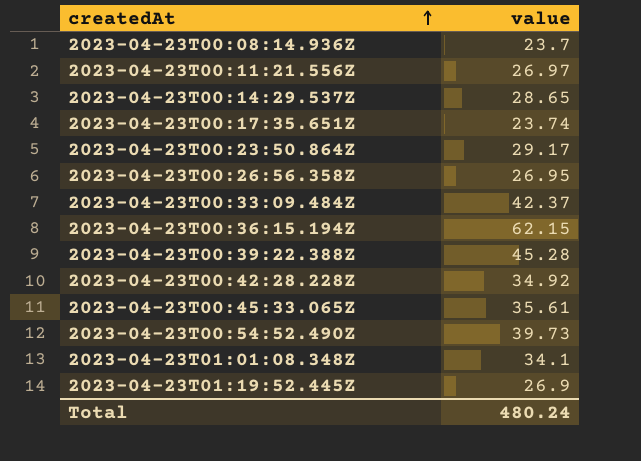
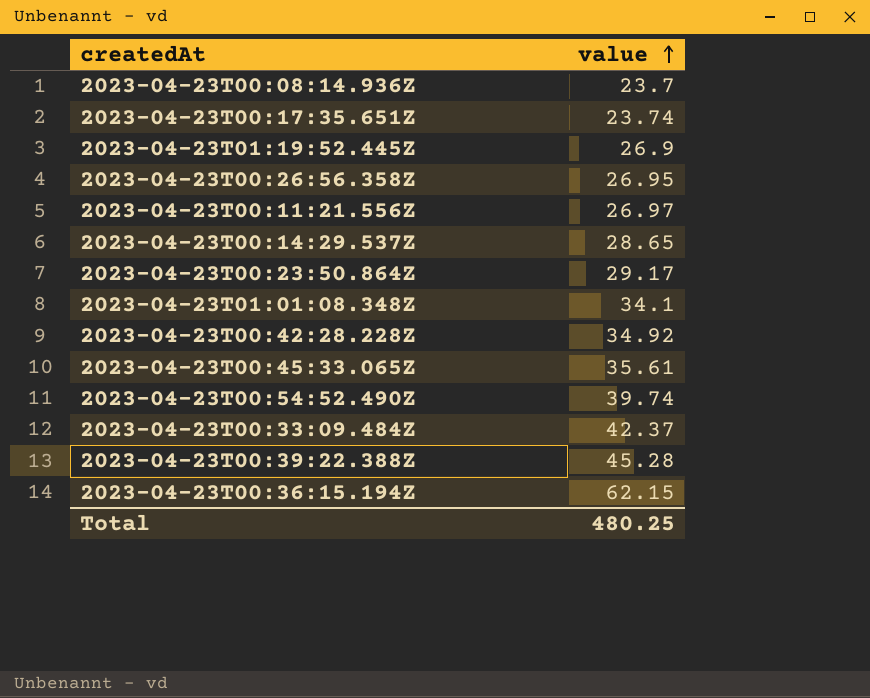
row order: createdAt ascending -> value ascending
2023-04-23T00:54:52.490Z | value: 39.73 -> 39.74
Total | value: 480.24 -> 480.25

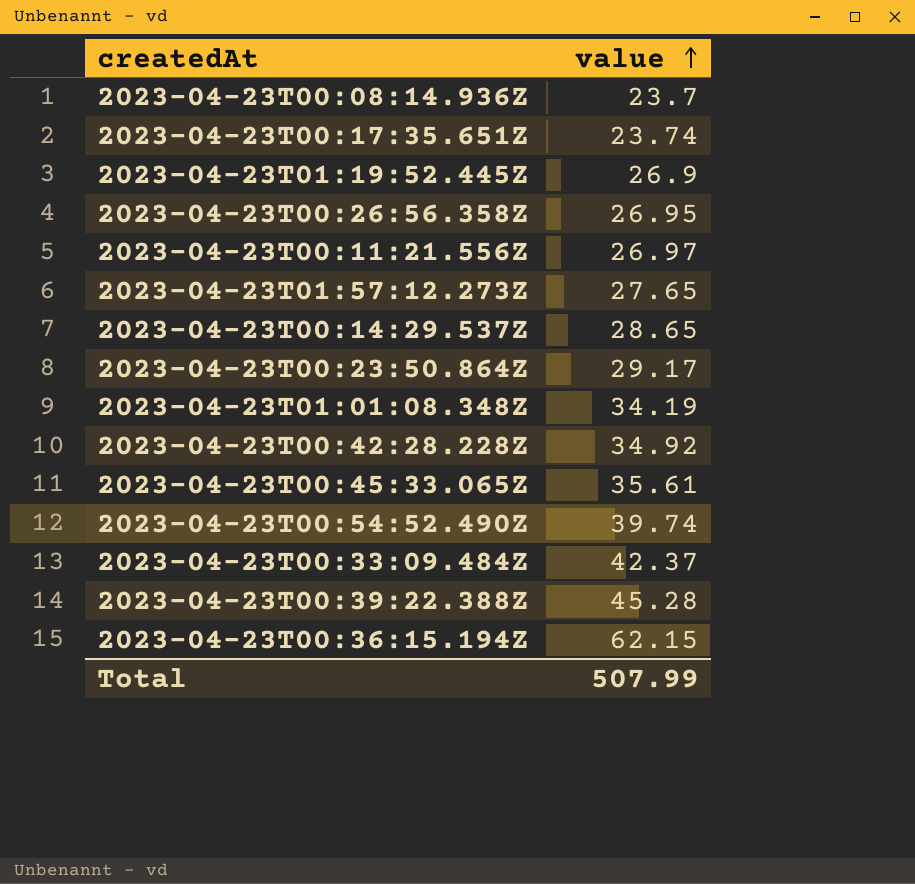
row 2023-04-23T01:57:12.273Z: none -> 27.65
2023-04-23T01:01:08.348Z | value: 34.1 -> 34.19
Total | value: 480.25 -> 507.99

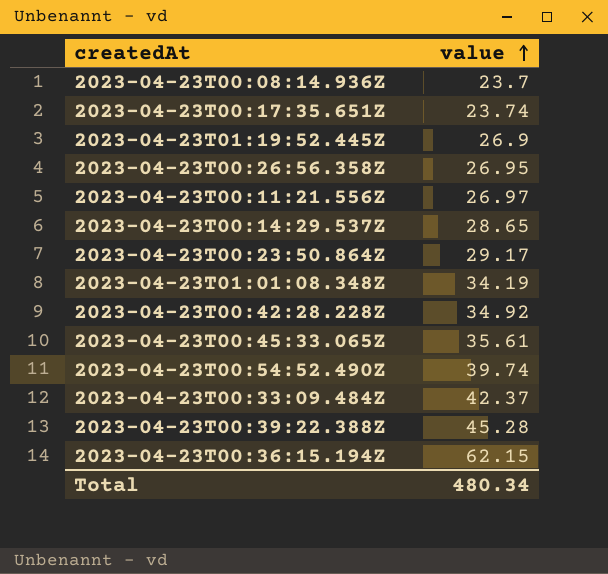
row 2023-04-23T01:57:12.273Z: 27.65 -> none
Total | value: 507.99 -> 480.34

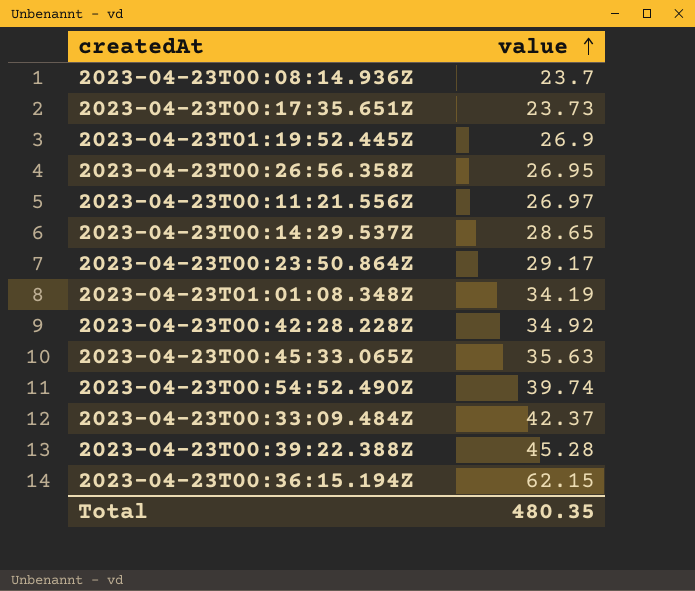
2023-04-23T00:17:35.651Z | value: 23.74 -> 23.73
2023-04-23T00:45:33.065Z | value: 35.61 -> 35.63
Total | value: 480.34 -> 480.35

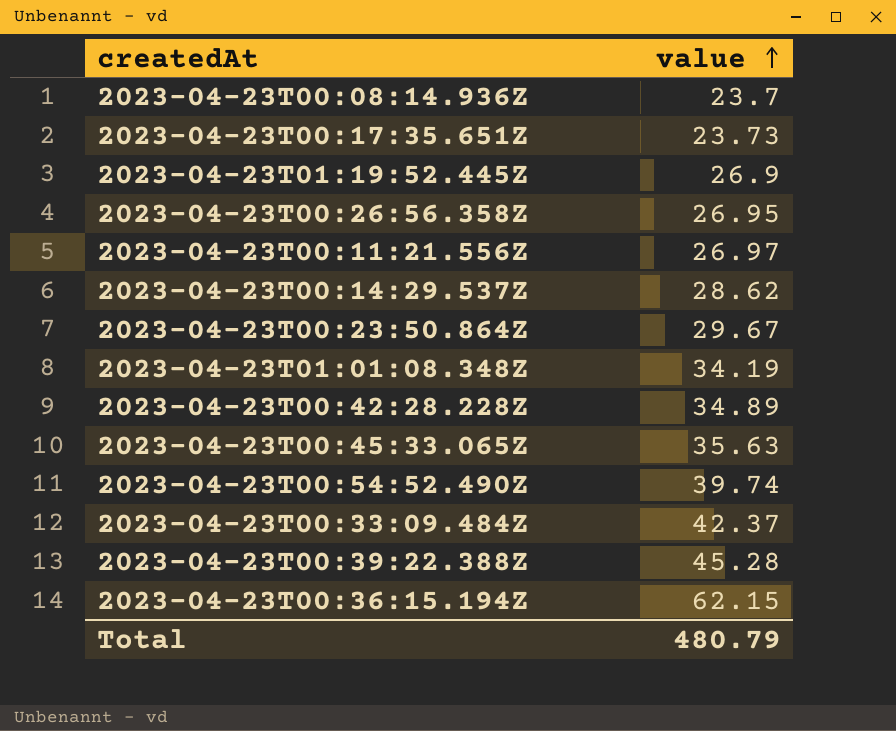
2023-04-23T00:14:29.537Z | value: 28.65 -> 28.62
2023-04-23T00:23:50.864Z | value: 29.17 -> 29.67
2023-04-23T00:42:28.228Z | value: 34.92 -> 34.89
Total | value: 480.35 -> 480.79

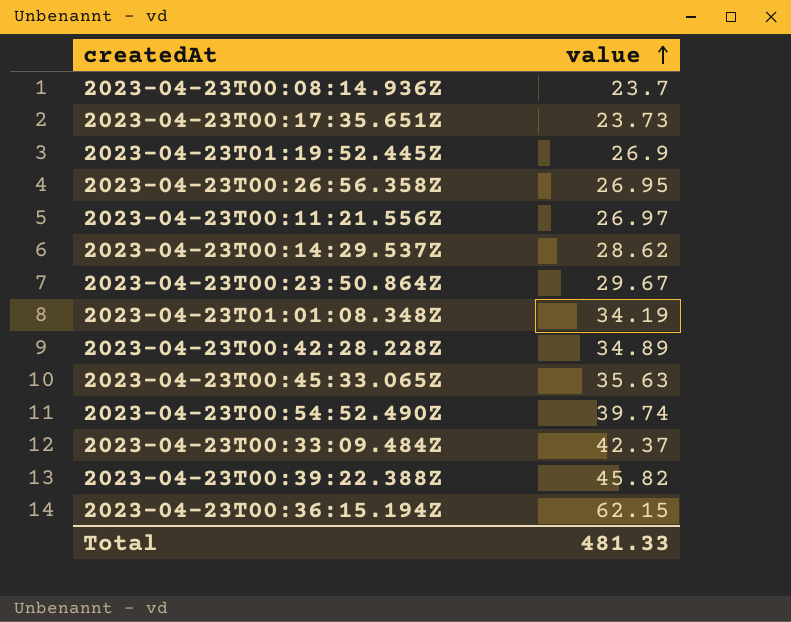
2023-04-23T00:39:22.388Z | value: 45.28 -> 45.82
Total | value: 480.79 -> 481.33

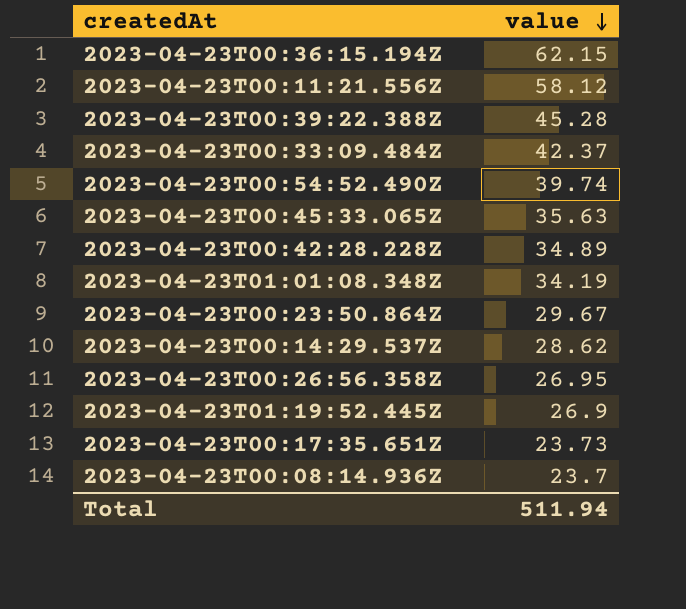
row order: value ascending -> value descending
2023-04-23T00:11:21.556Z | value: 26.97 -> 58.12
2023-04-23T00:39:22.388Z | value: 45.82 -> 45.28
Total | value: 481.33 -> 511.94

